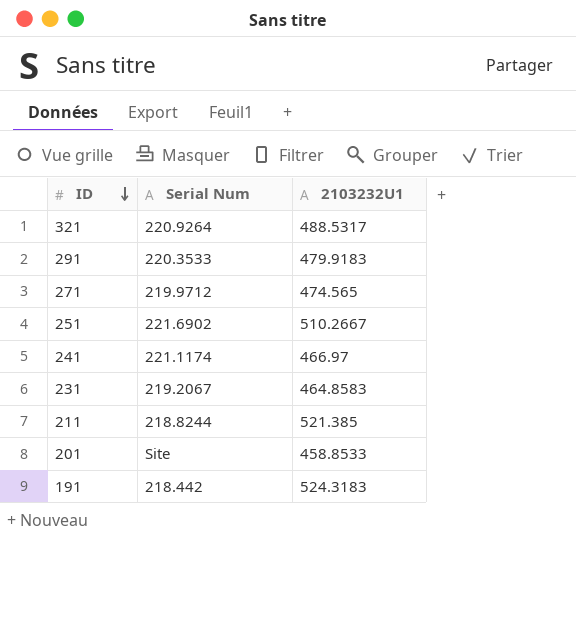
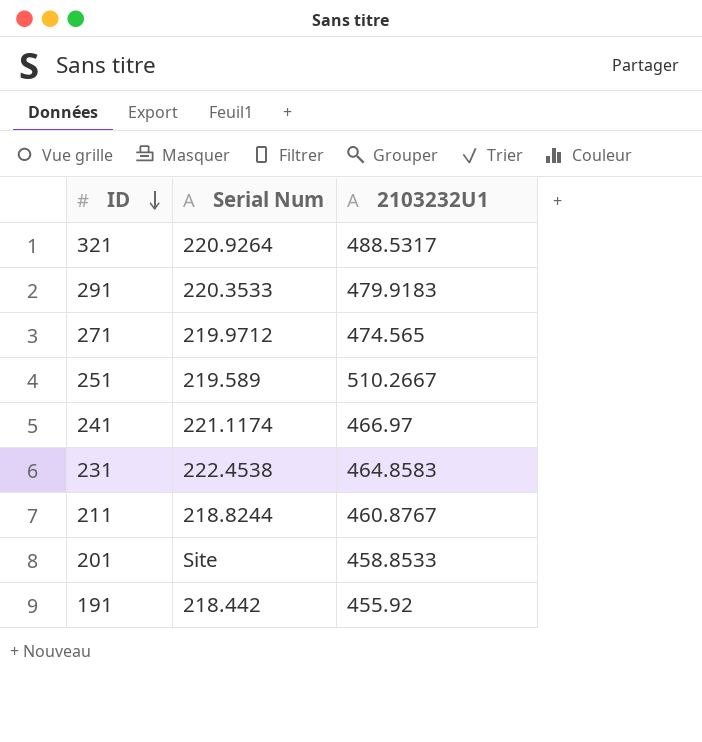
251 | Serial Num: 221.6902 -> 219.589
231 | Serial Num: 219.2067 -> 222.4538
211 | 2103232U1: 521.385 -> 460.8767
191 | 2103232U1: 524.3183 -> 455.92

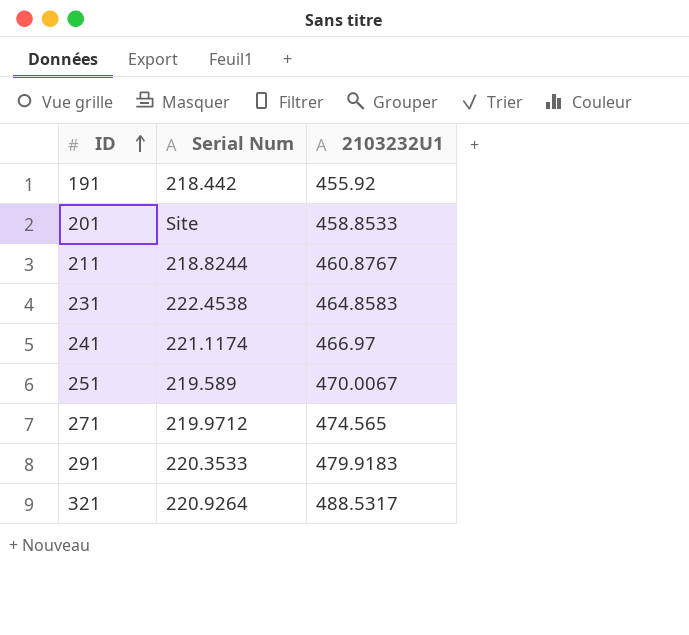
row order: ID descending -> ID ascending
251 | 2103232U1: 510.2667 -> 470.0067

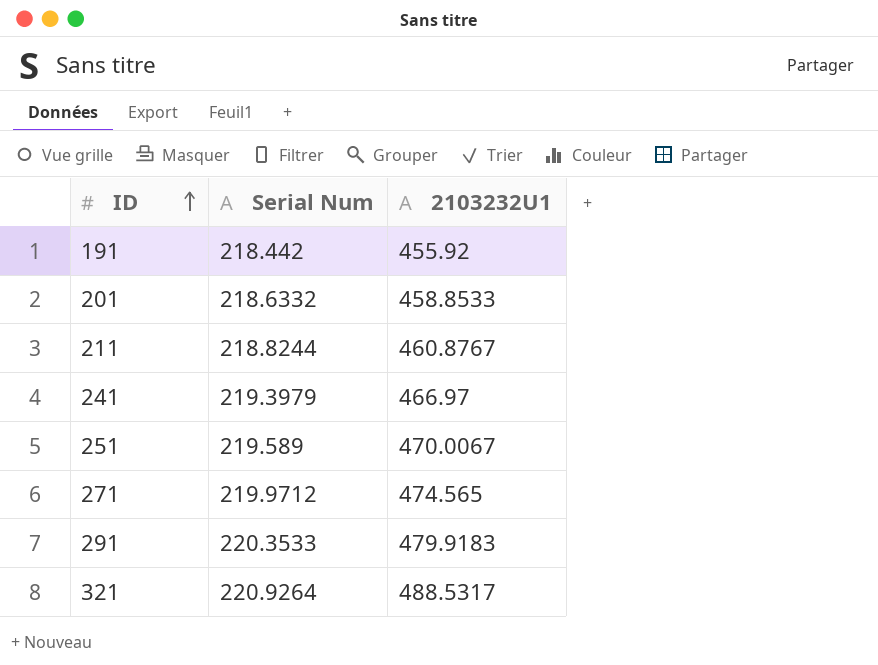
row 231: 222.4538 | 464.8583 -> none
201 | Serial Num: Site -> 218.6332
241 | Serial Num: 221.1174 -> 219.3979

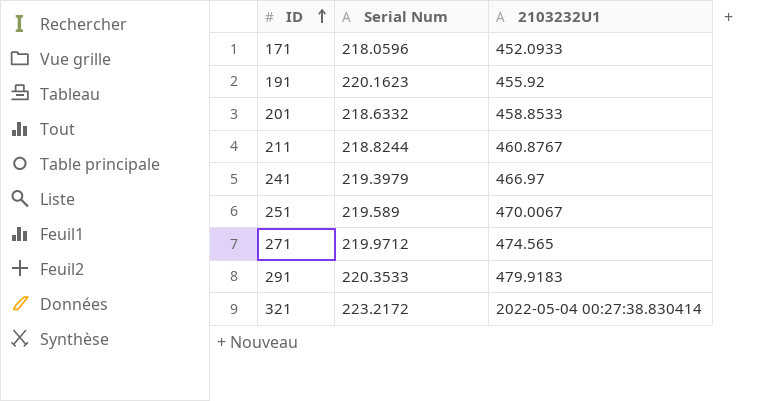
row 171: none -> 218.0596 | 452.0933
191 | Serial Num: 218.442 -> 220.1623
321 | Serial Num: 220.9264 -> 223.2172
321 | 2103232U1: 488.5317 -> 2022-05-04 00:27:38.830414

